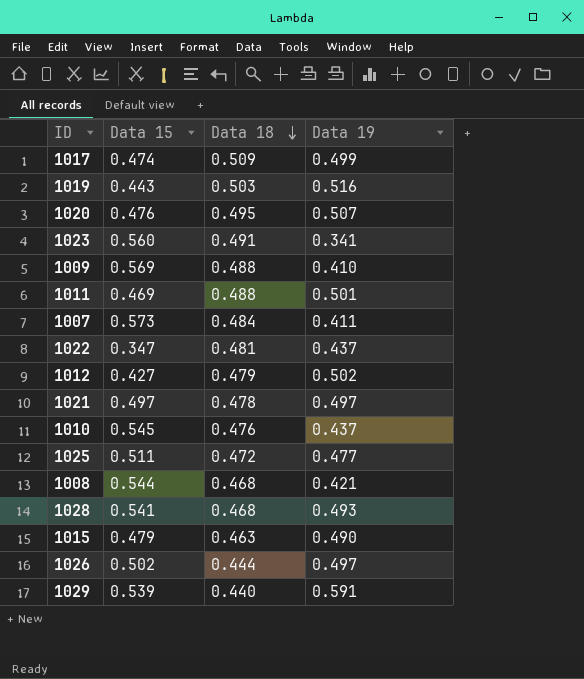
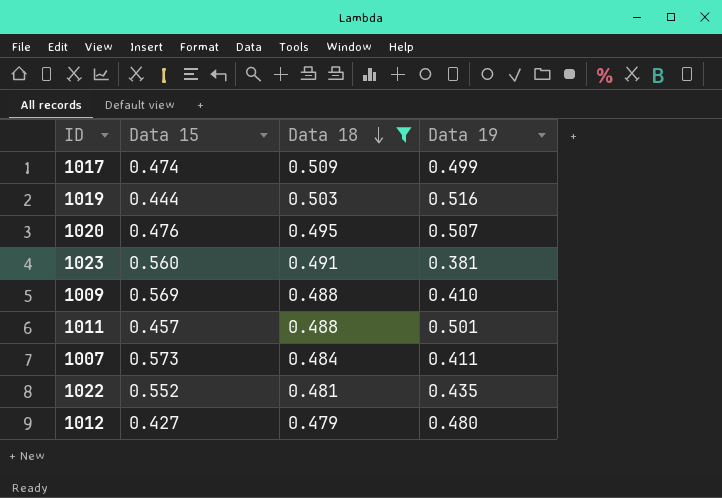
filter: none -> Data 18 >= 0.479
1019 | Data 15: 0.443 -> 0.444
1023 | Data 19: 0.341 -> 0.381
1011 | Data 15: 0.469 -> 0.457
1022 | Data 15: 0.347 -> 0.552
1022 | Data 19: 0.437 -> 0.435
1012 | Data 19: 0.502 -> 0.480

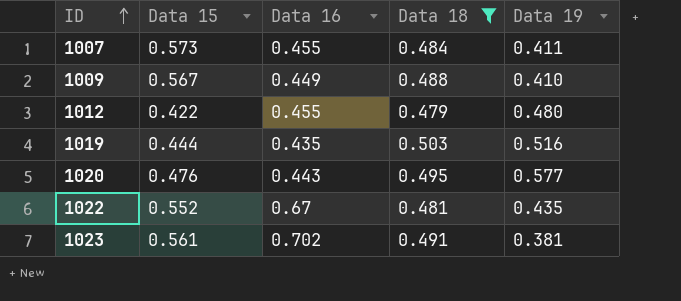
row order: Data 18 descending -> ID ascending
column Data 16 | position: none -> 3
row 1017: 0.474 | 0.509 | 0.499 -> none
row 1011: 0.457 | 0.488 | 0.501 -> none
1009 | Data 15: 0.569 -> 0.567
1012 | Data 15: 0.427 -> 0.422
1020 | Data 19: 0.507 -> 0.577
1023 | Data 15: 0.560 -> 0.561

